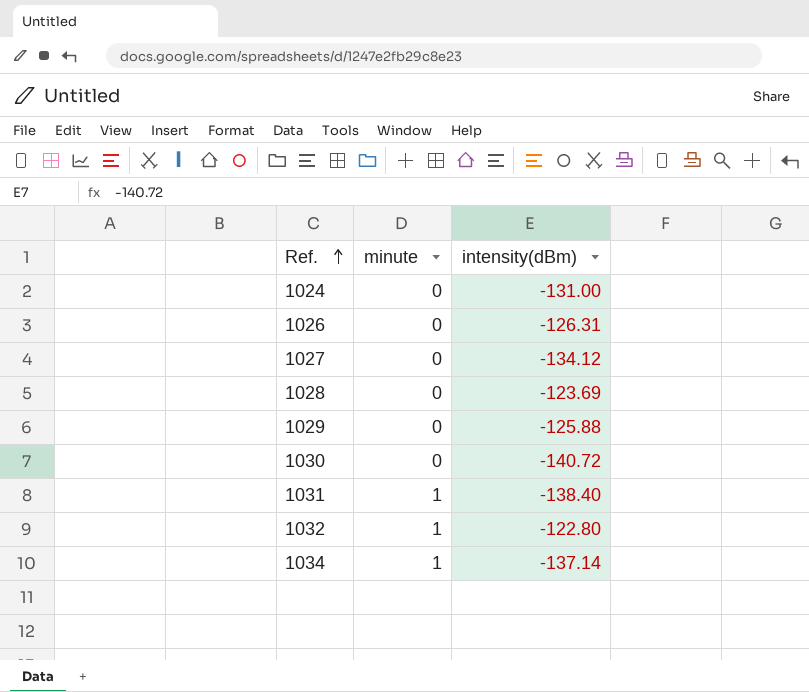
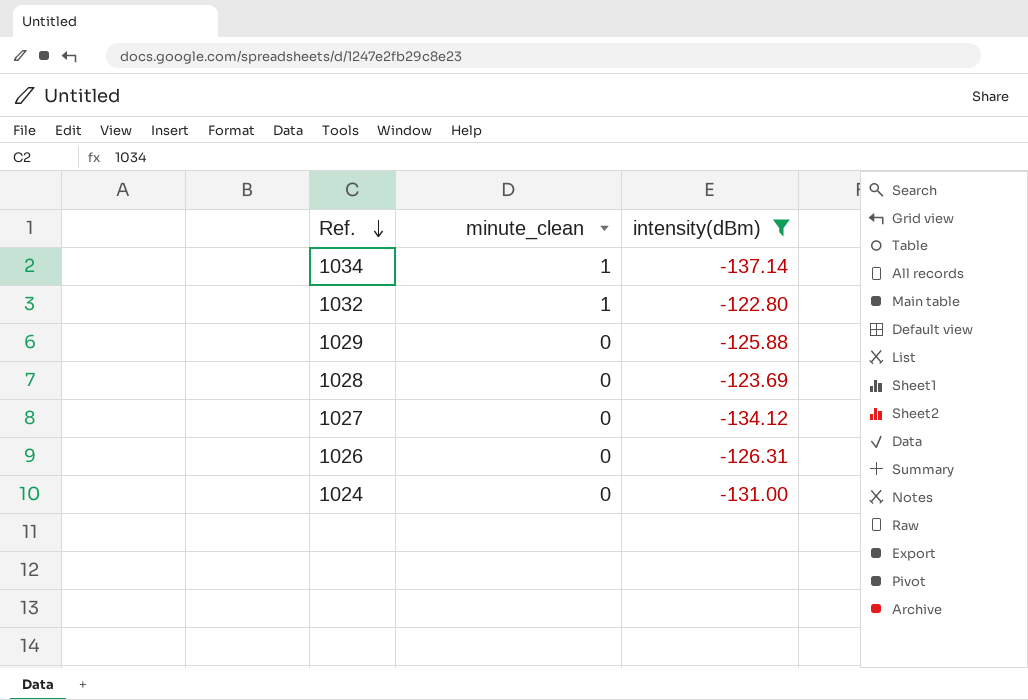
filter: none -> intensity(dBm) >= -137.14
row order: Ref. ascending -> Ref. descending
column name: minute -> minute_clean

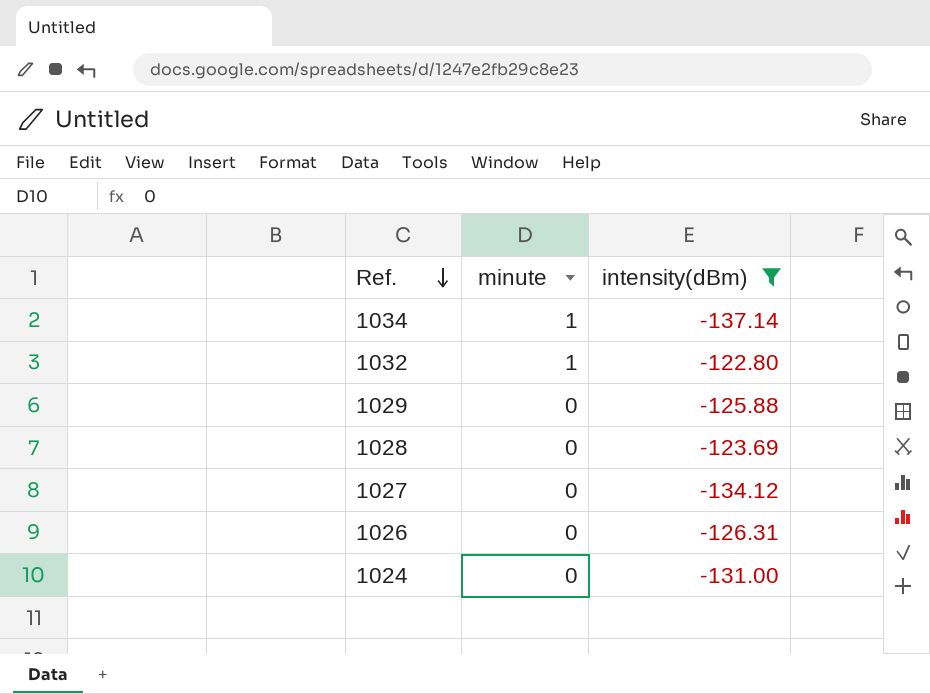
column name: minute_clean -> minute

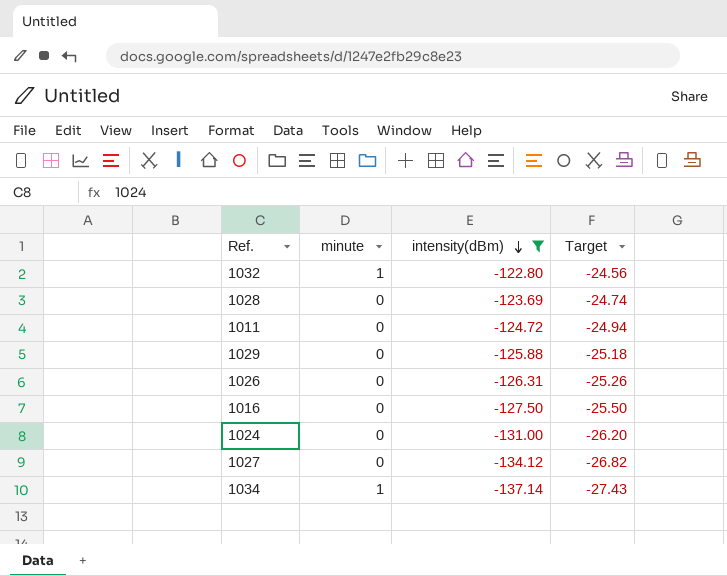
row order: Ref. descending -> intensity(dBm) descending
column Target | formula: none -> [intensity(dBm)] * 0.2
row 1011: none -> 0 | -124.72 | -24.94
row 1016: none -> 0 | -127.50 | -25.50

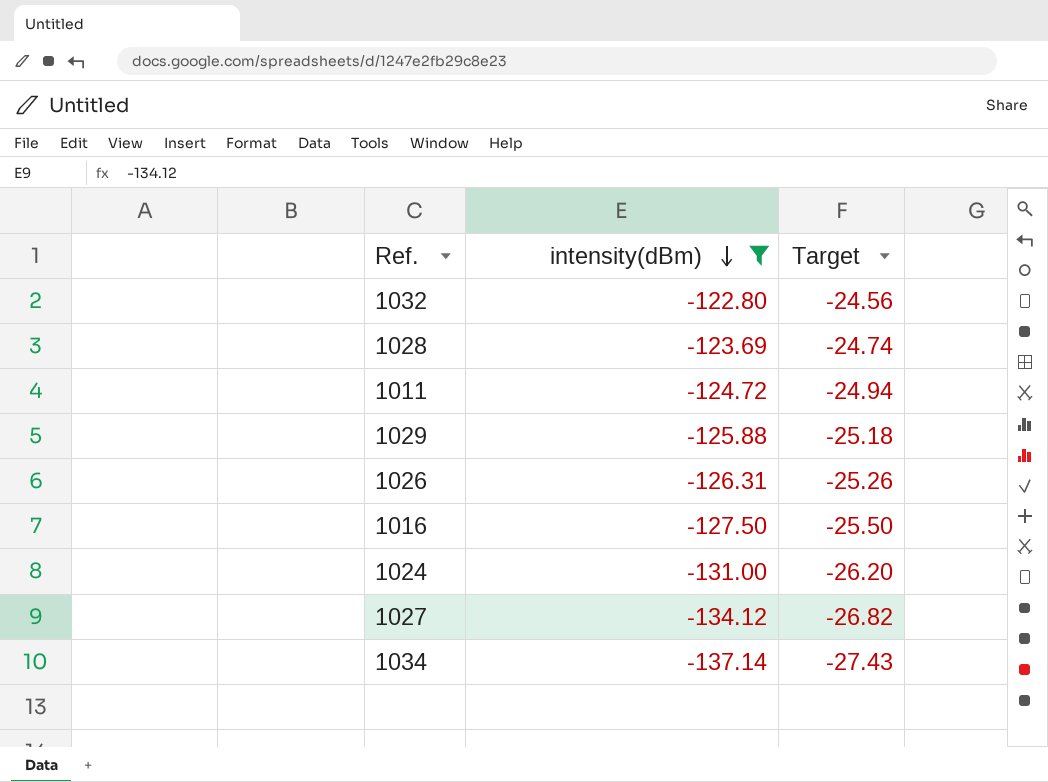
column minute | position: 2 -> none

